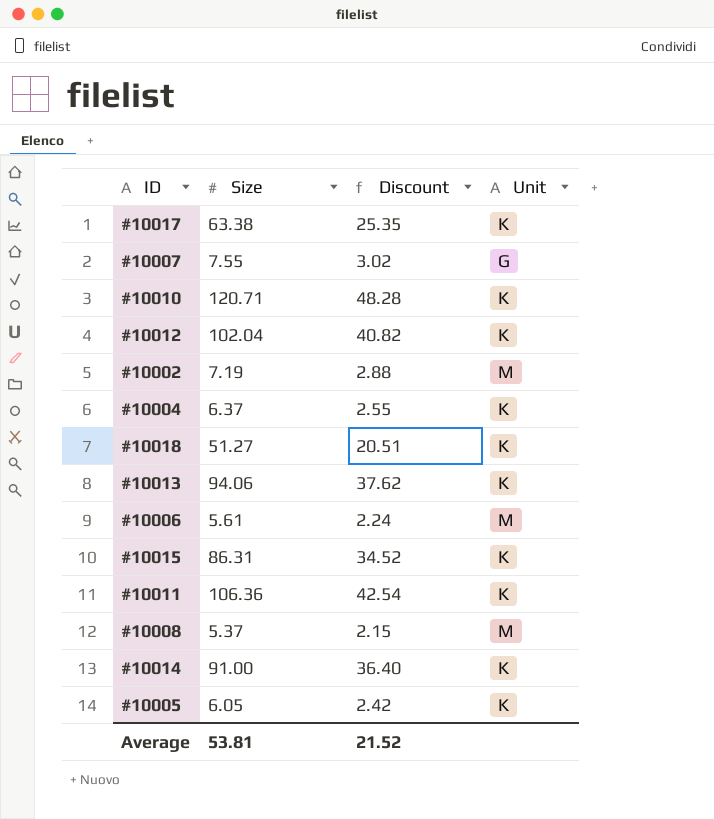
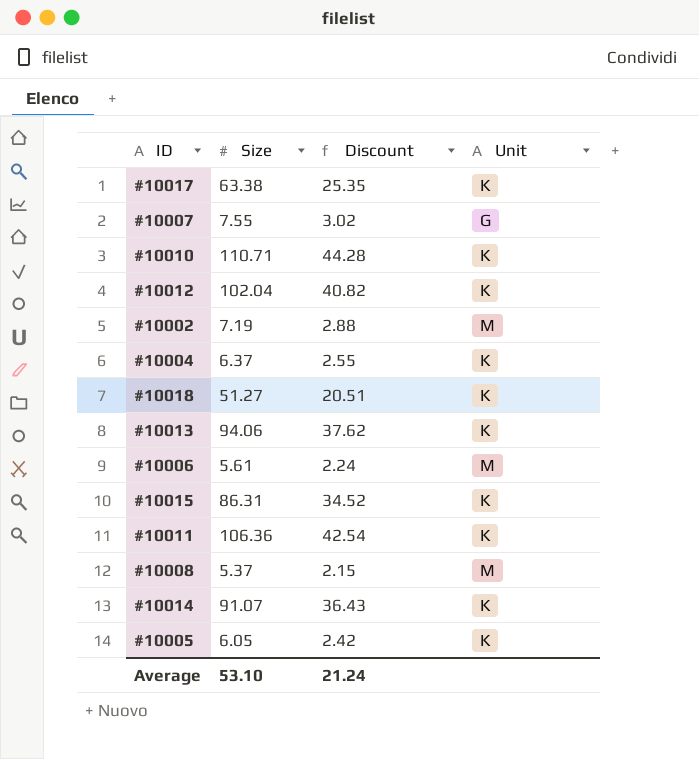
#10010 | Size: 120.71 -> 110.71
#10010 | Discount: 48.28 -> 44.28
#10014 | Size: 91.00 -> 91.07
#10014 | Discount: 36.40 -> 36.43
Average | Size: 53.81 -> 53.10
Average | Discount: 21.52 -> 21.24

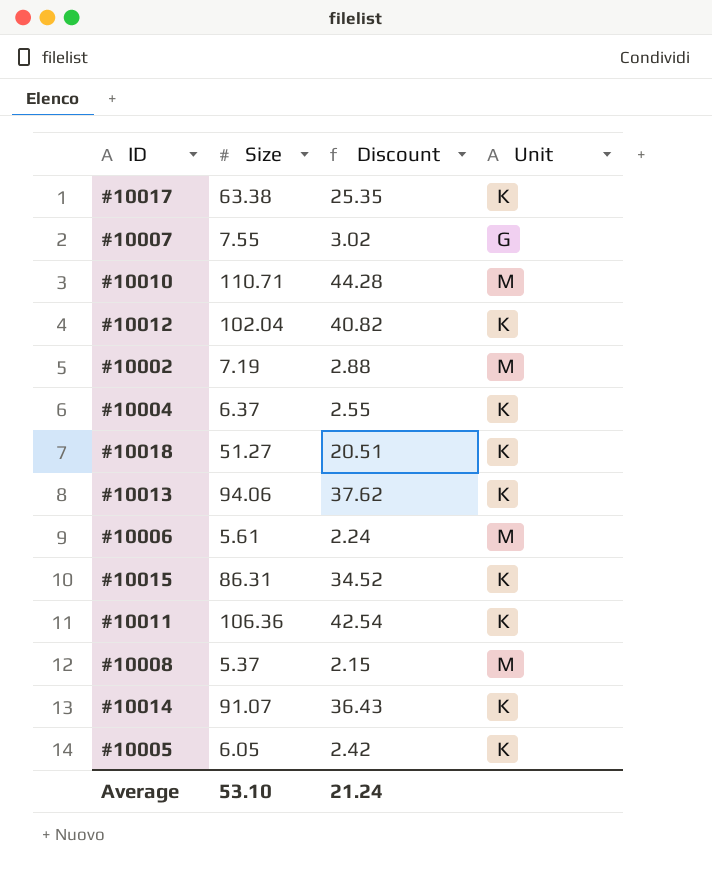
#10010 | Unit: K -> M

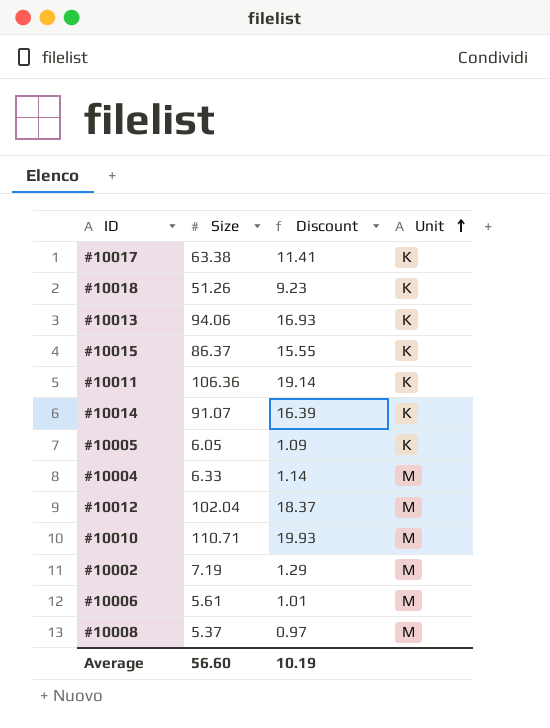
row order: none -> Unit ascending
column Discount | formula: [Size] * 0.4 -> [Size] * 0.18
row #10007: 7.55 | 3.02 | G -> none
#10018 | Size: 51.27 -> 51.26
#10015 | Size: 86.31 -> 86.37
#10004 | Size: 6.37 -> 6.33
#10004 | Unit: K -> M
#10012 | Unit: K -> M
Average | Size: 53.10 -> 56.60
Average | Discount: 21.24 -> 10.19

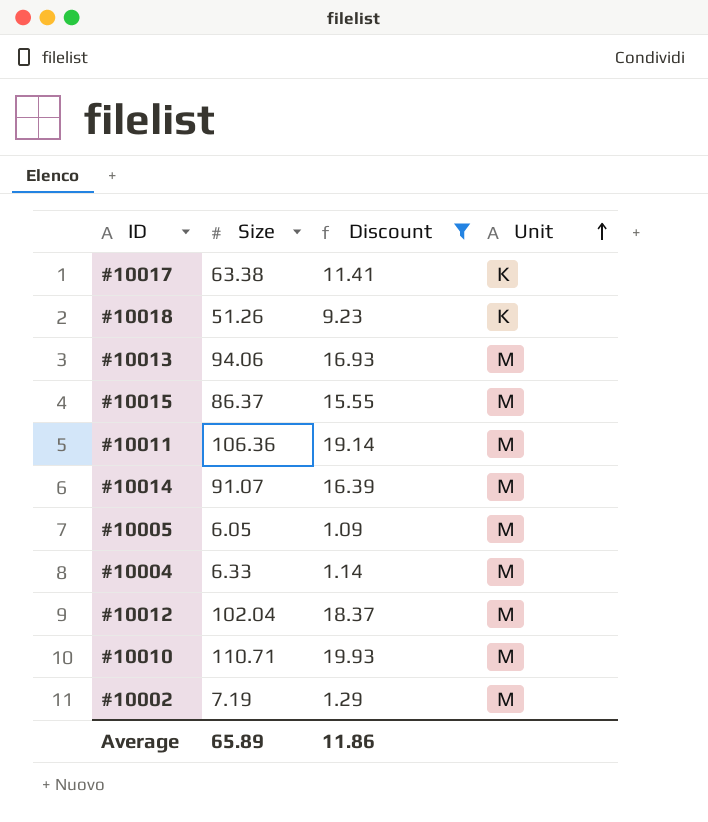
filter: none -> Discount >= 1.09
#10013 | Unit: K -> M
#10015 | Unit: K -> M
#10011 | Unit: K -> M
#10014 | Unit: K -> M
#10005 | Unit: K -> M
Average | Size: 56.60 -> 65.89
Average | Discount: 10.19 -> 11.86

